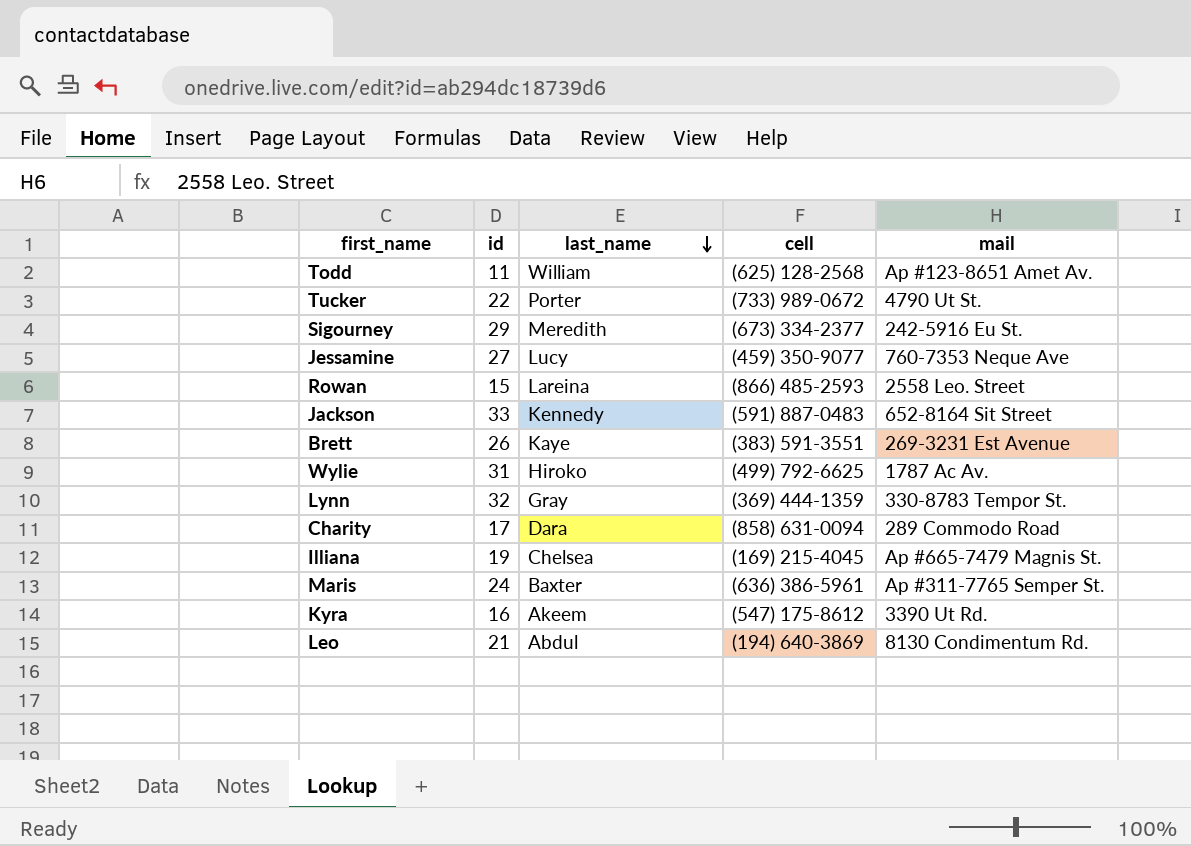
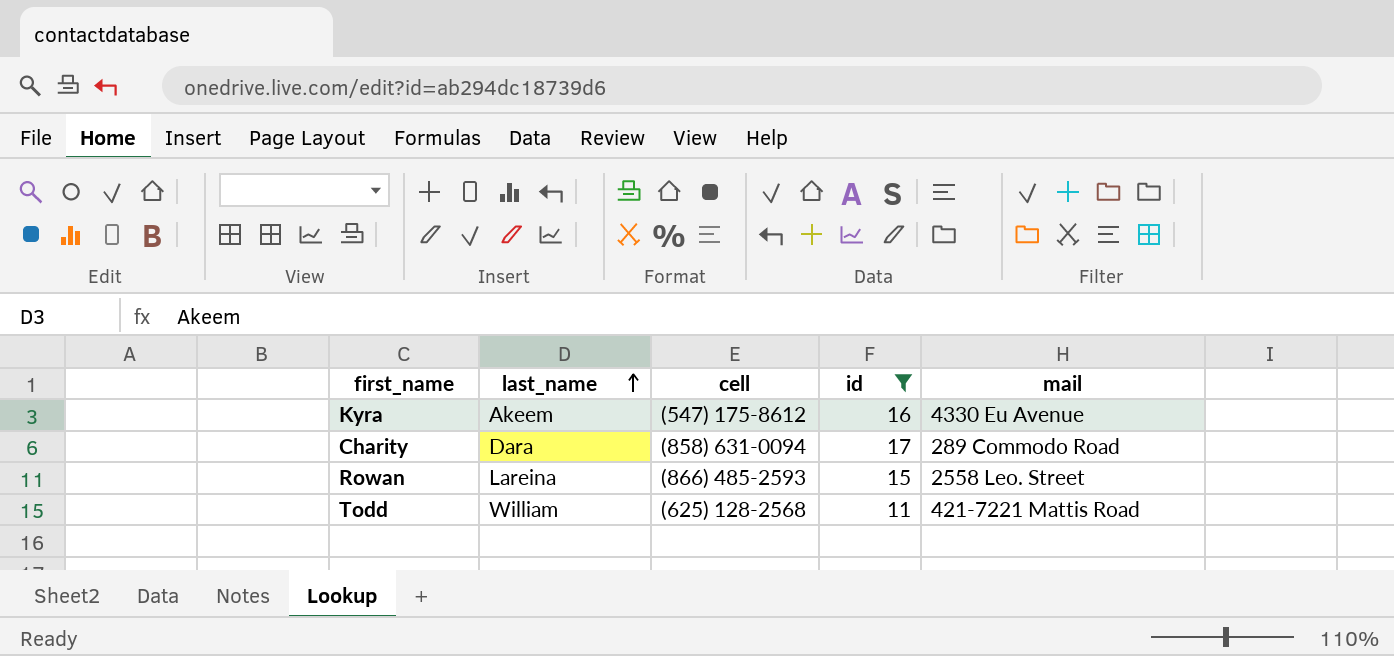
filter: none -> id <= 17
row order: last_name descending -> last_name ascending
column id | position: 2 -> 4
Kyra | mail: 3390 Ut Rd. -> 4330 Eu Avenue
Todd | mail: Ap #123-8651 Amet Av. -> 421-7221 Mattis Road

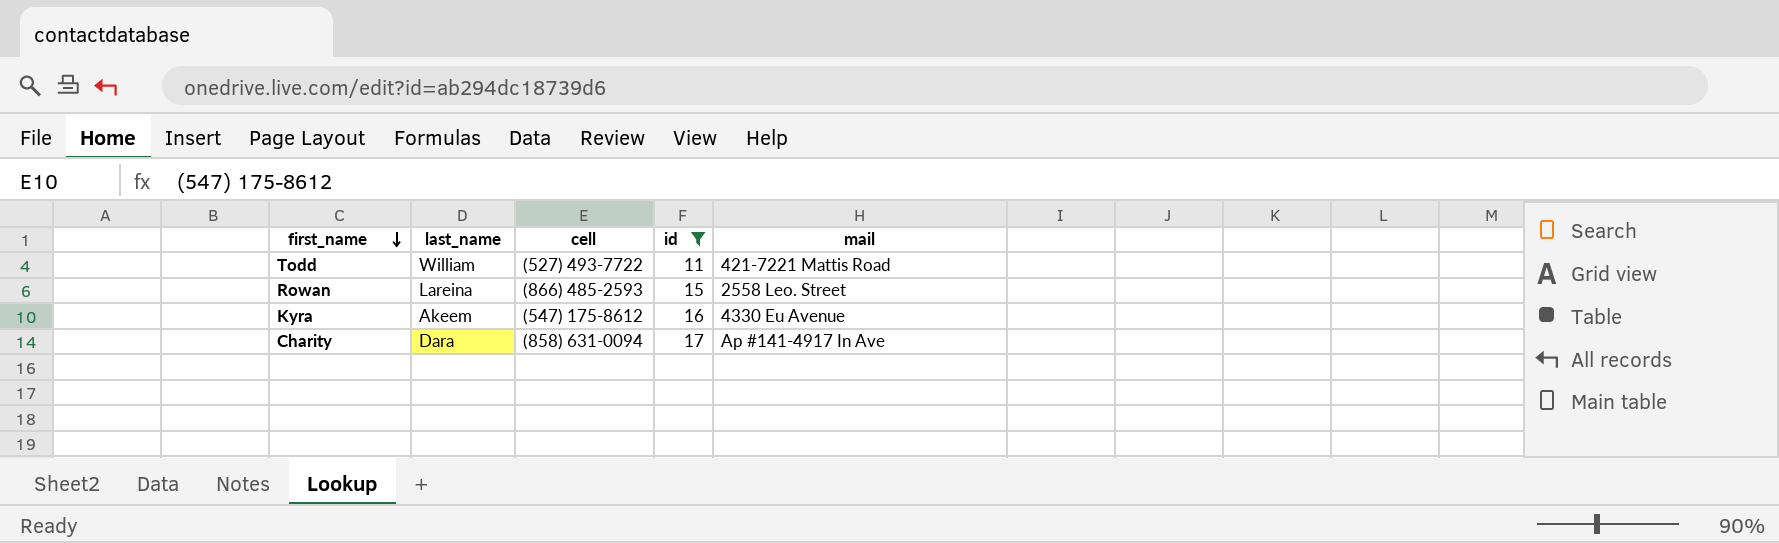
row order: last_name ascending -> first_name descending
Todd | cell: (625) 128-2568 -> (527) 493-7722
Charity | mail: 289 Commodo Road -> Ap #141-4917 In Ave

